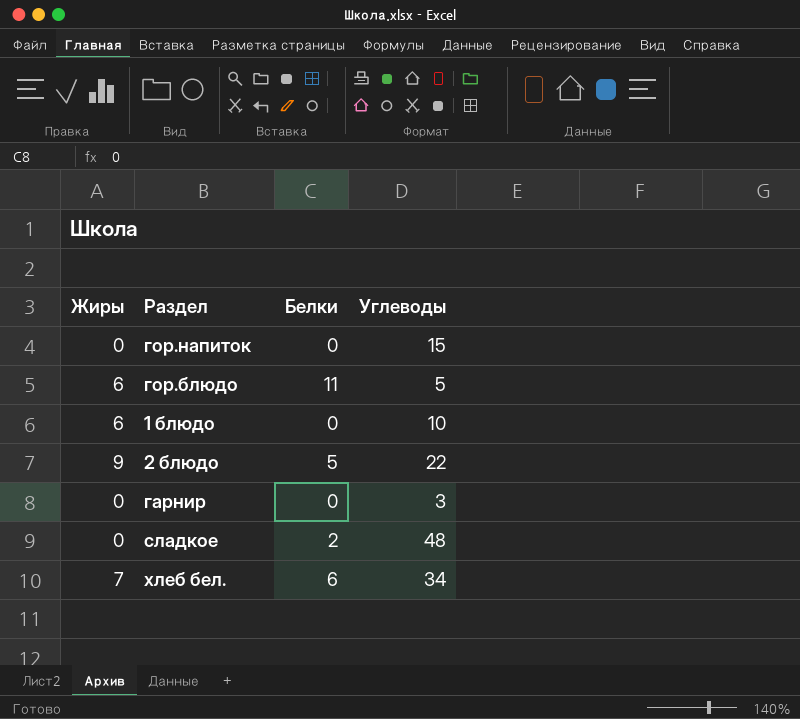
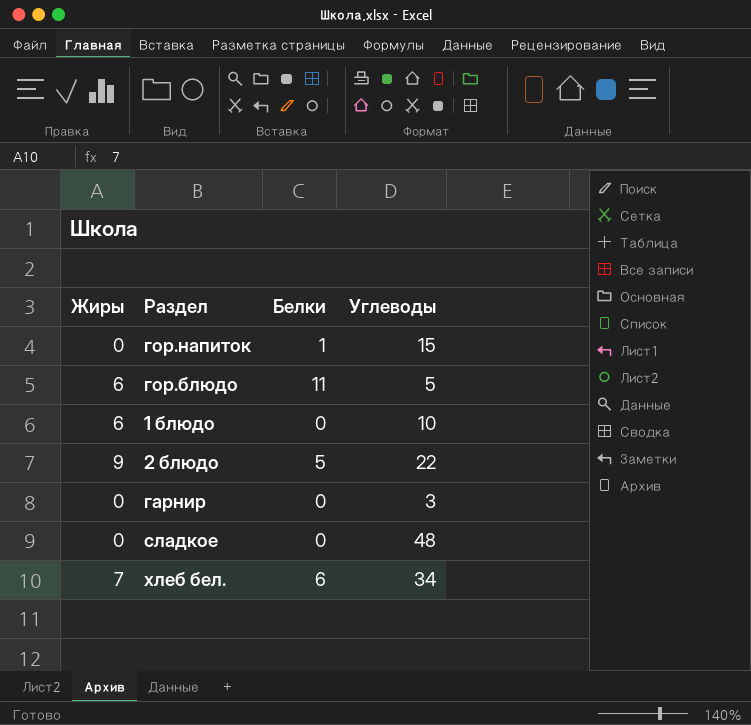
гор.напиток | Белки: 0 -> 1
сладкое | Белки: 2 -> 0

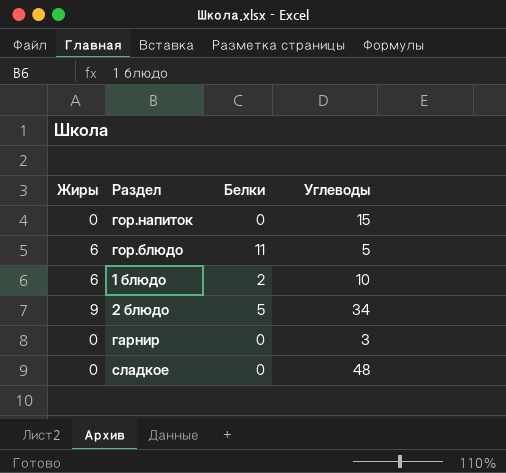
row хлеб бел.: 7 | 6 | 34 -> none
гор.напиток | Белки: 1 -> 0
1 блюдо | Белки: 0 -> 2
2 блюдо | Углеводы: 22 -> 34

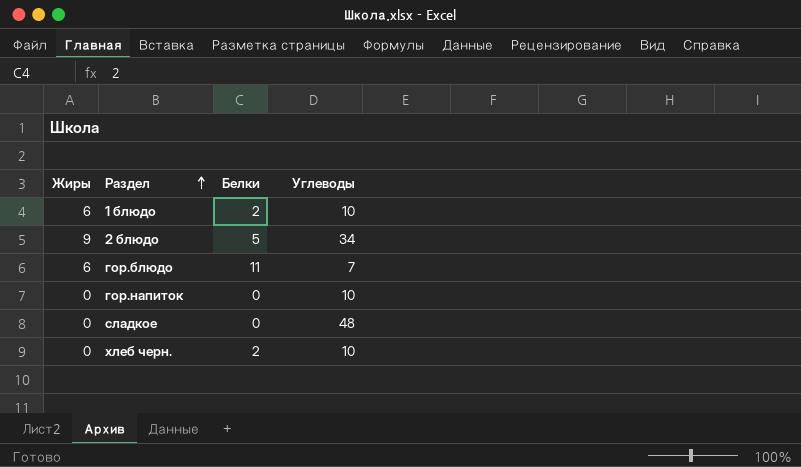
row order: none -> Раздел ascending
row гарнир: 0 | 0 | 3 -> none
гор.блюдо | Углеводы: 5 -> 7
гор.напиток | Углеводы: 15 -> 10
row хлеб черн.: none -> 0 | 2 | 10

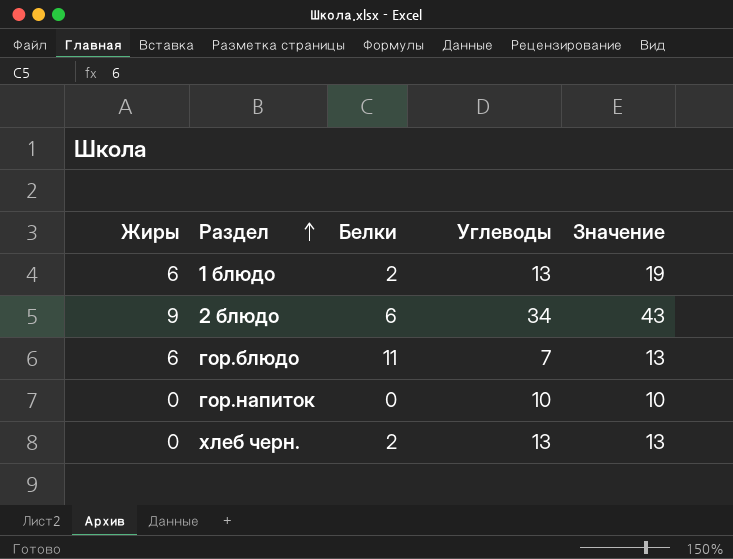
column Значение | formula: none -> [Жиры] + [Углеводы]
row сладкое: 0 | 0 | 48 -> none
1 блюдо | Углеводы: 10 -> 13
2 блюдо | Белки: 5 -> 6
хлеб черн. | Углеводы: 10 -> 13

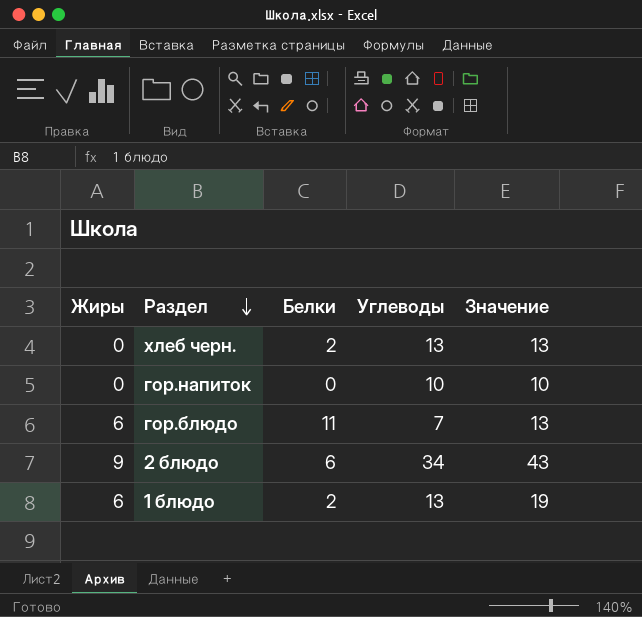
row order: Раздел ascending -> Раздел descending

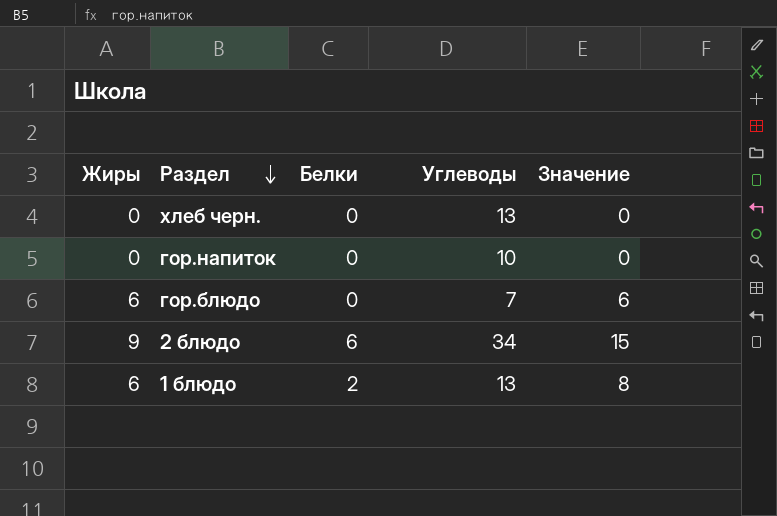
column Значение | formula: [Жиры] + [Углеводы] -> [Жиры] + [Белки]
хлеб черн. | Белки: 2 -> 0
гор.блюдо | Белки: 11 -> 0

